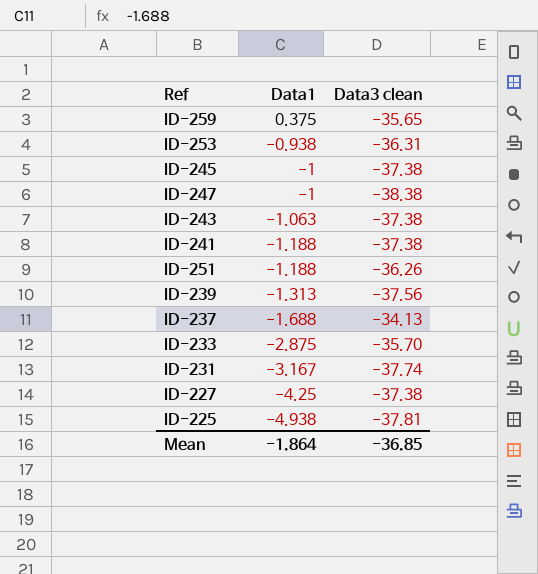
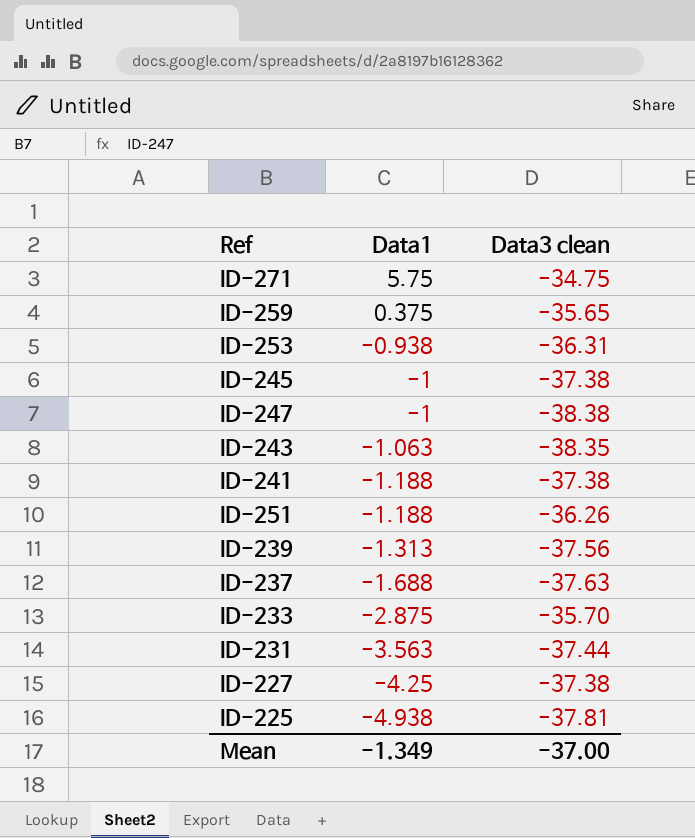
row ID-271: none -> 5.75 | -34.75
ID-243 | Data3 clean: -37.38 -> -38.35
ID-237 | Data3 clean: -34.13 -> -37.63
ID-231 | Data1: -3.167 -> -3.563
ID-231 | Data3 clean: -37.74 -> -37.44
Mean | Data1: -1.864 -> -1.349
Mean | Data3 clean: -36.85 -> -37.00

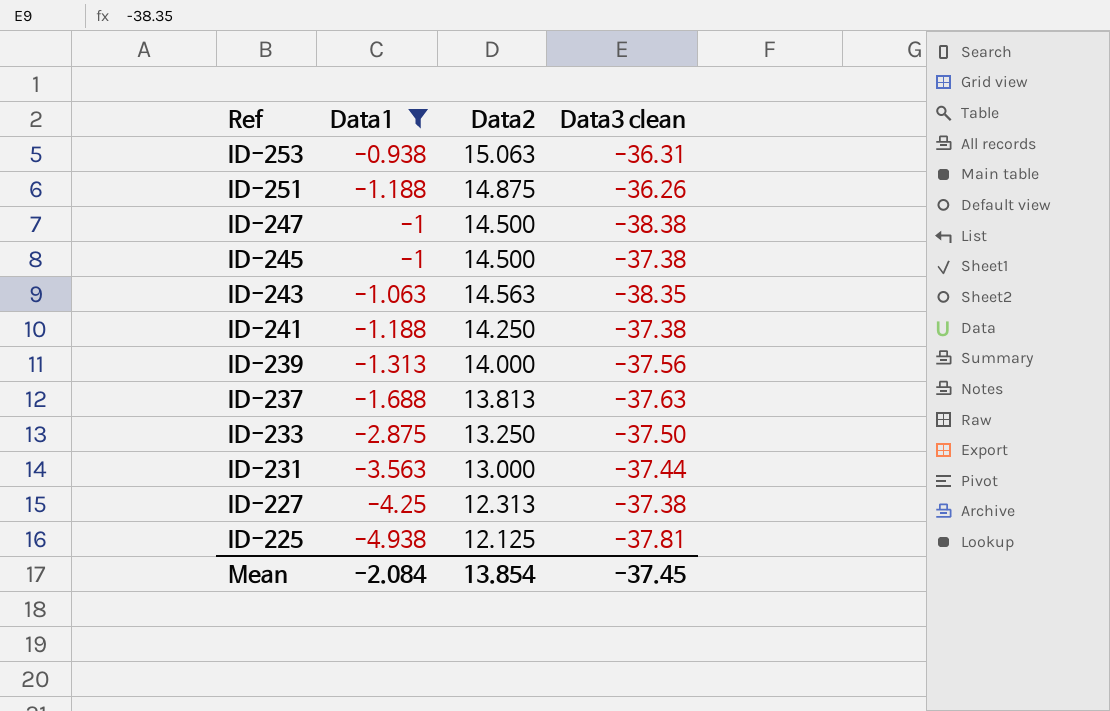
filter: none -> Data1 <= -0.938
row order: Data1 descending -> Ref descending
column Data2 | position: none -> 3
ID-233 | Data3 clean: -35.70 -> -37.50
Mean | Data1: -1.349 -> -2.084
Mean | Data3 clean: -37.00 -> -37.45

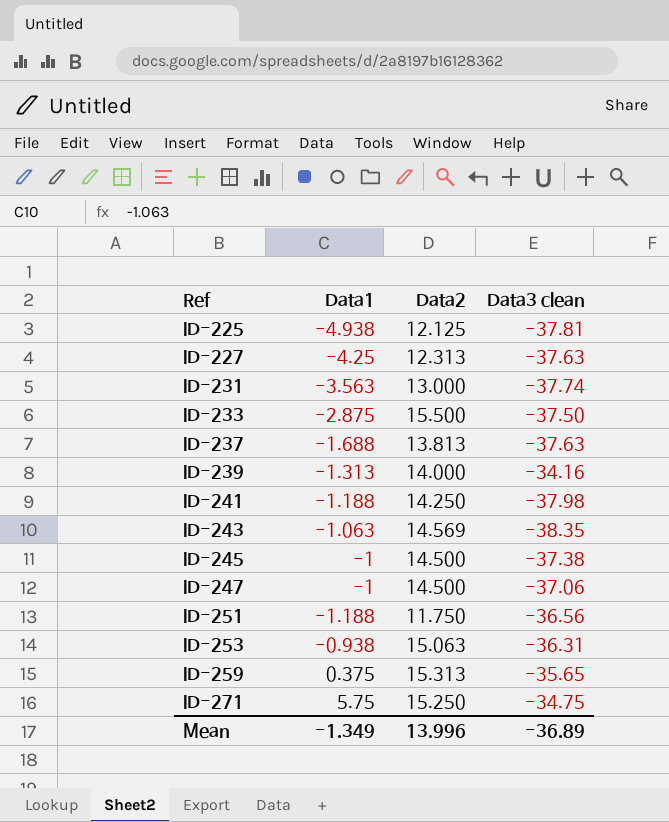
filter: Data1 <= -0.938 -> none
row order: Ref descending -> Ref ascending
ID-227 | Data3 clean: -37.38 -> -37.63
ID-231 | Data3 clean: -37.44 -> -37.74
ID-233 | Data2: 13.250 -> 15.500
ID-239 | Data3 clean: -37.56 -> -34.16
ID-241 | Data3 clean: -37.38 -> -37.98
ID-243 | Data2: 14.563 -> 14.569
ID-247 | Data3 clean: -38.38 -> -37.06
ID-251 | Data2: 14.875 -> 11.750
ID-251 | Data3 clean: -36.26 -> -36.56
Mean | Data1: -2.084 -> -1.349
Mean | Data2: 13.854 -> 13.996
Mean | Data3 clean: -37.45 -> -36.89

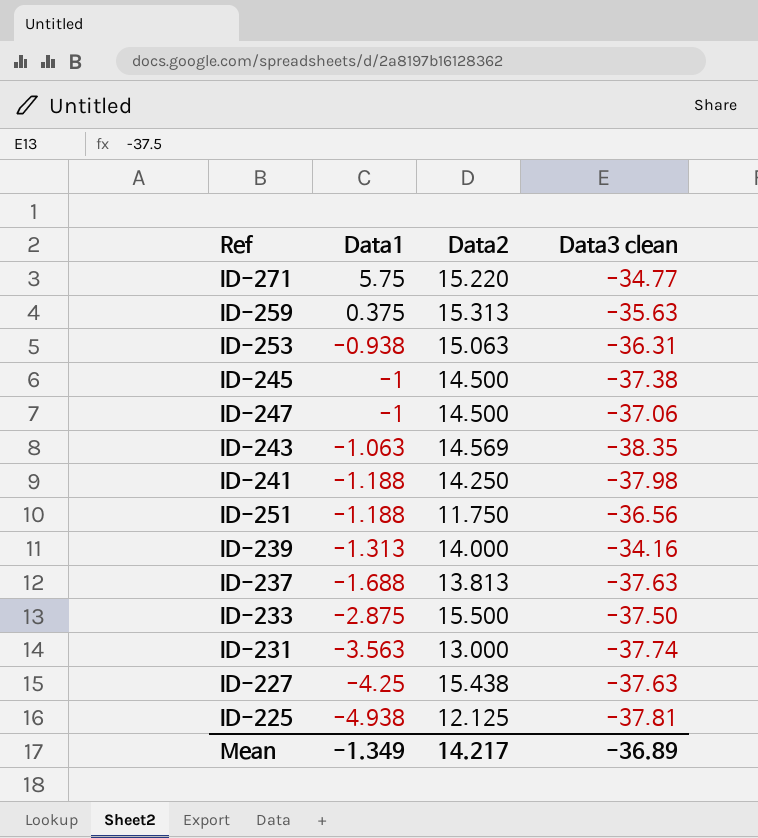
row order: Ref ascending -> Data1 descending
ID-271 | Data2: 15.250 -> 15.220
ID-271 | Data3 clean: -34.75 -> -34.77
ID-259 | Data3 clean: -35.65 -> -35.63
ID-227 | Data2: 12.313 -> 15.438
Mean | Data2: 13.996 -> 14.217

